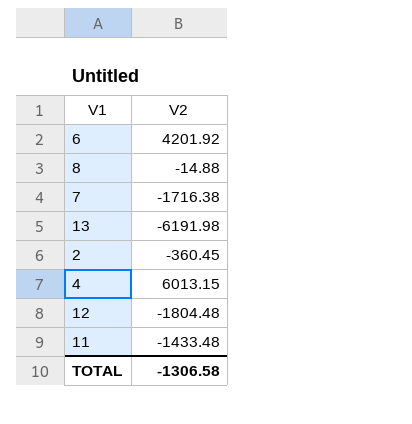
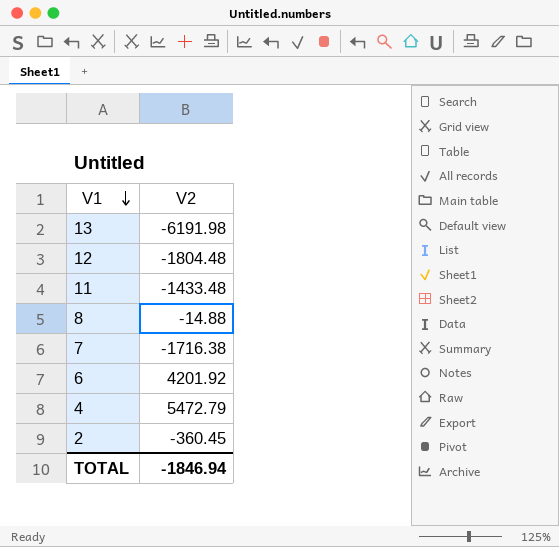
row order: none -> V1 descending
4 | V2: 6013.15 -> 5472.79
TOTAL | V2: -1306.58 -> -1846.94

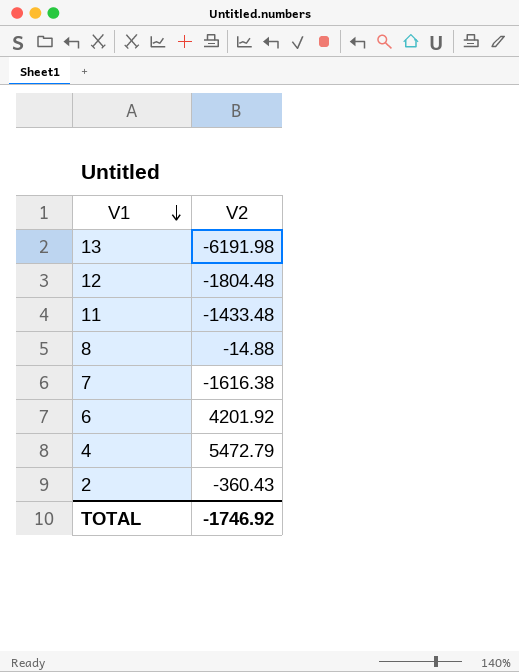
7 | V2: -1716.38 -> -1616.38
2 | V2: -360.45 -> -360.43
TOTAL | V2: -1846.94 -> -1746.92

